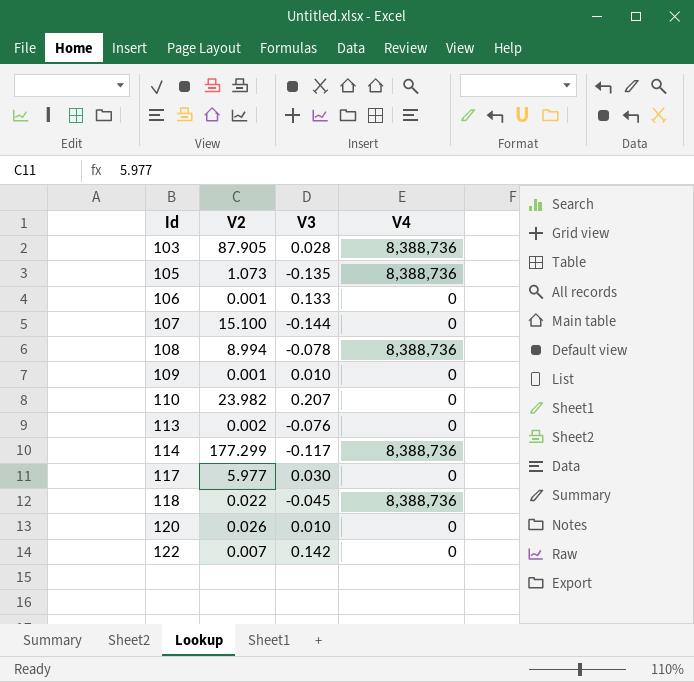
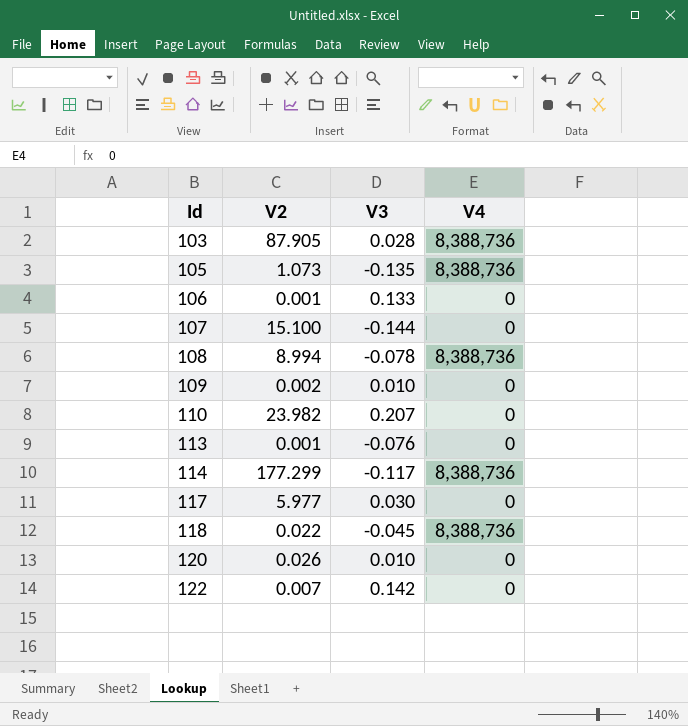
109 | V2: 0.001 -> 0.002
113 | V2: 0.002 -> 0.001

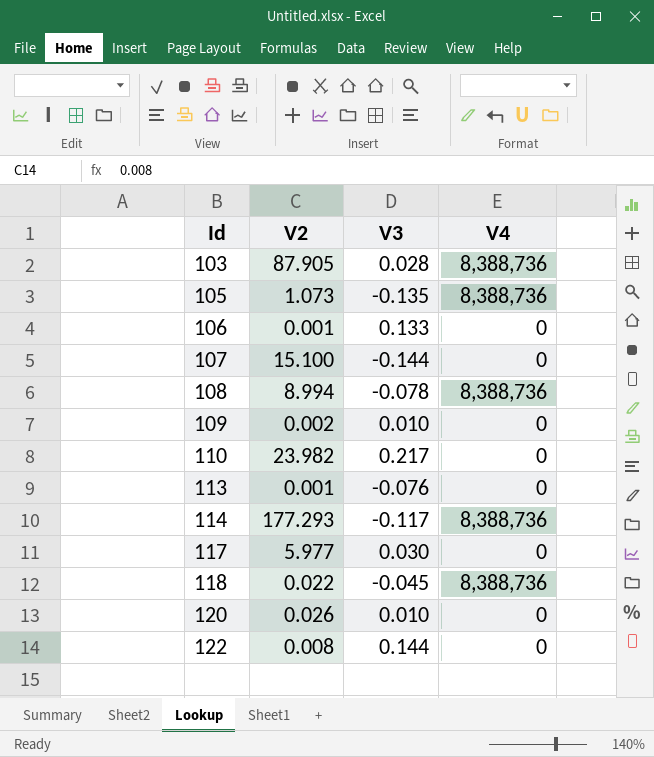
110 | V3: 0.207 -> 0.217
114 | V2: 177.299 -> 177.293
122 | V2: 0.007 -> 0.008
122 | V3: 0.142 -> 0.144

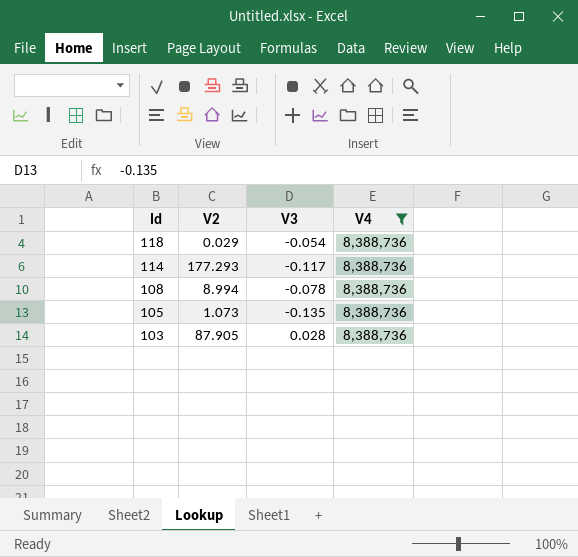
filter: none -> V4 = 8,388,736
row order: Id ascending -> Id descending
118 | V2: 0.022 -> 0.029
118 | V3: -0.045 -> -0.054

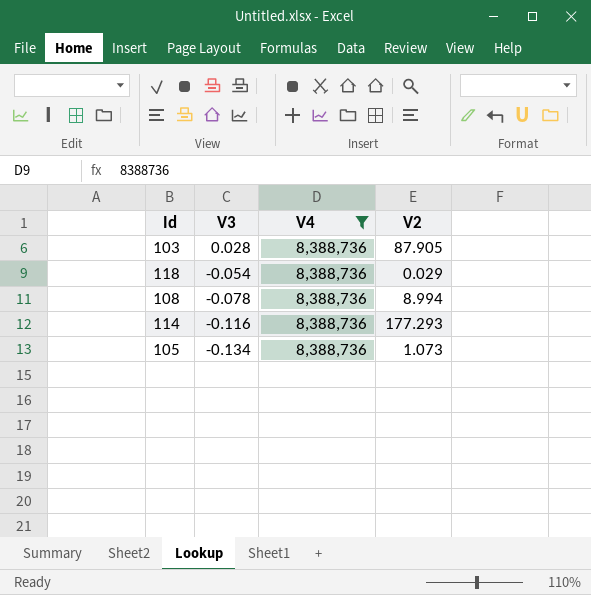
row order: Id descending -> V3 descending
column V2 | position: 2 -> 4
114 | V3: -0.117 -> -0.116
105 | V3: -0.135 -> -0.134

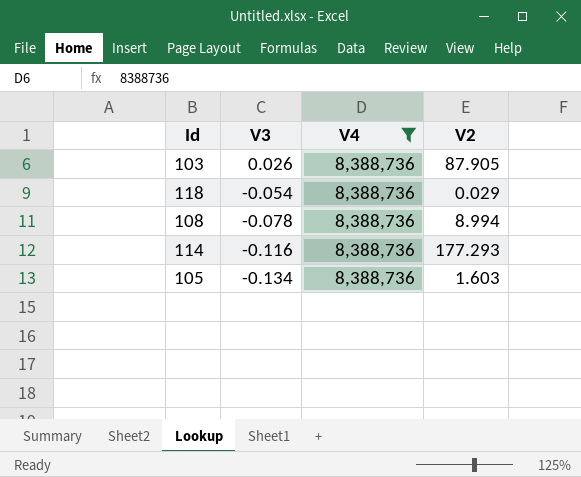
103 | V3: 0.028 -> 0.026
105 | V2: 1.073 -> 1.603

